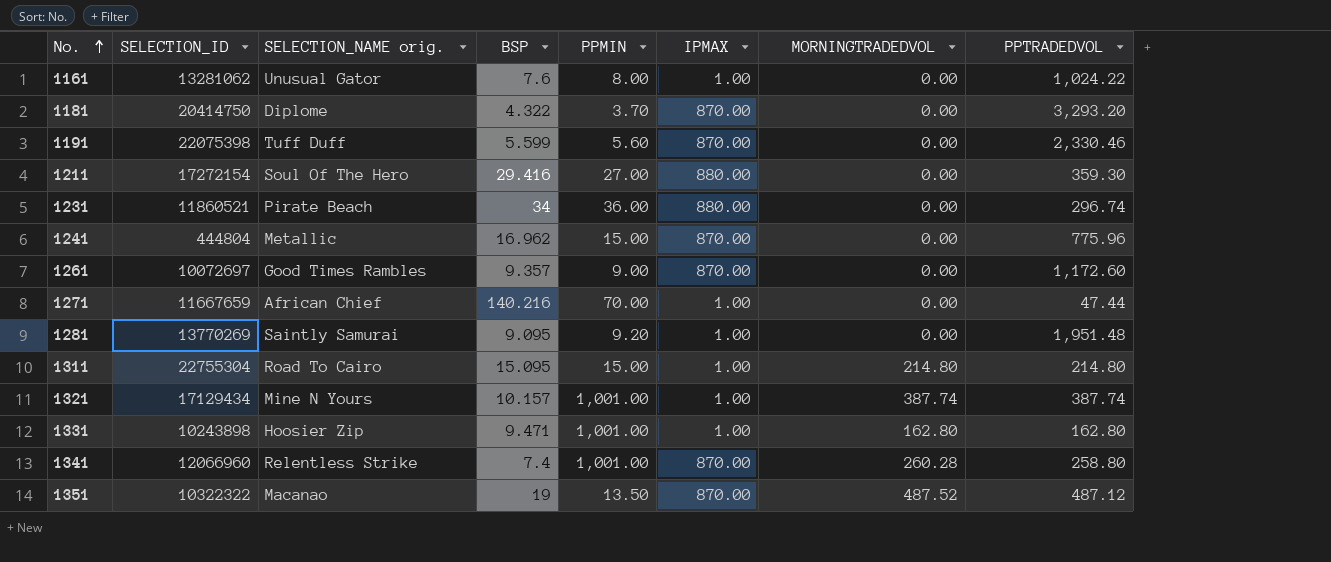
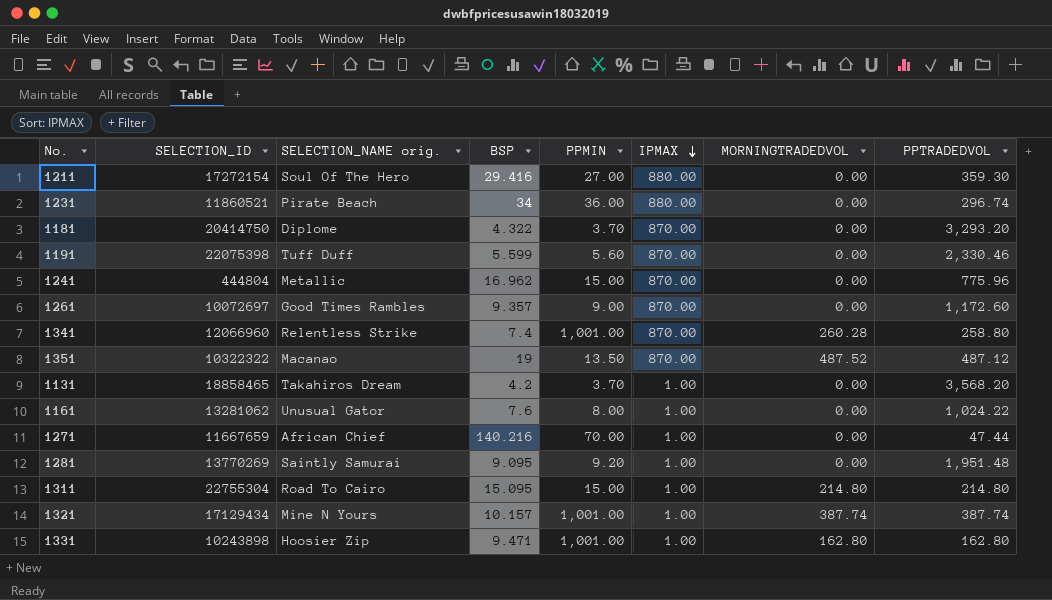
row order: No. ascending -> IPMAX descending
row 1131: none -> 18858465 | Takahiros Dream | 4.2 | 3.70 | 1.00 | 0.00 | 3,568.20

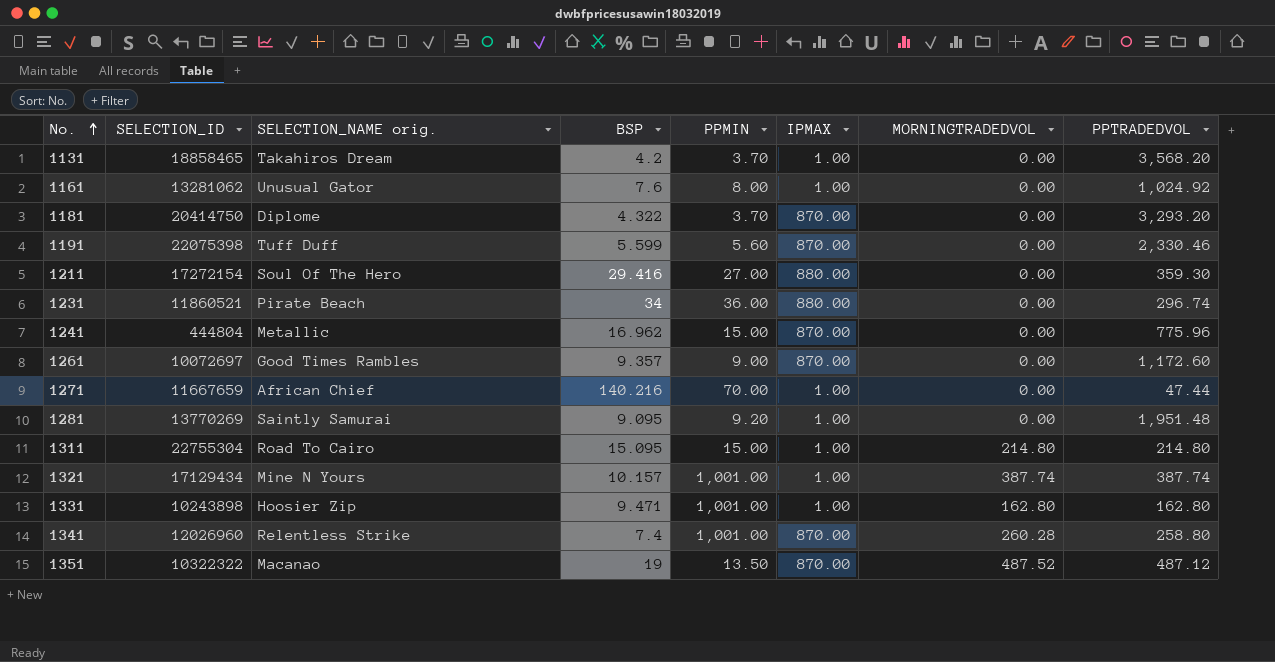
row order: IPMAX descending -> No. ascending
1161 | PPTRADEDVOL: 1,024.22 -> 1,024.92
1341 | SELECTION_ID: 12066960 -> 12026960

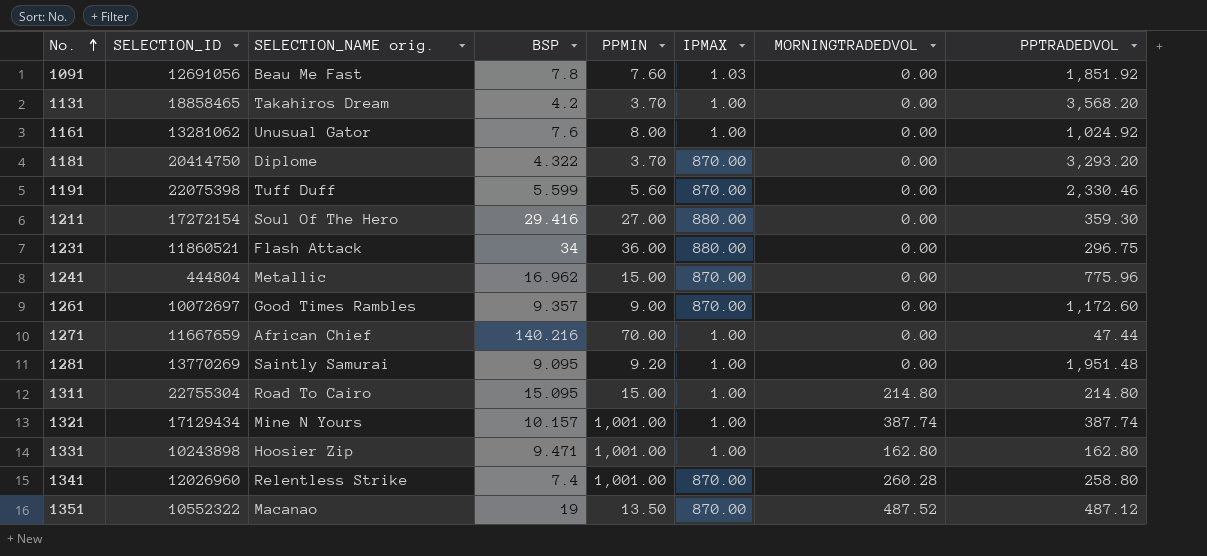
row 1091: none -> 12691056 | Beau Me Fast | 7.8 | 7.60 | 1.03 | 0.00 | 1,851.92
1231 | SELECTION_NAME orig.: Pirate Beach -> Flash Attack
1231 | PPTRADEDVOL: 296.74 -> 296.75
1351 | SELECTION_ID: 10322322 -> 10552322

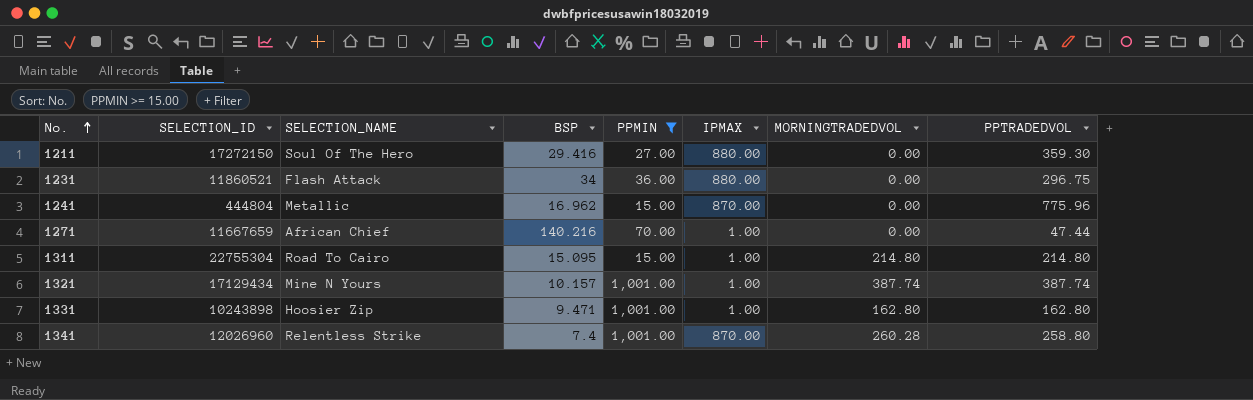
filter: none -> PPMIN >= 15.00
column name: SELECTION_NAME orig. -> SELECTION_NAME
1211 | SELECTION_ID: 17272154 -> 17272150

